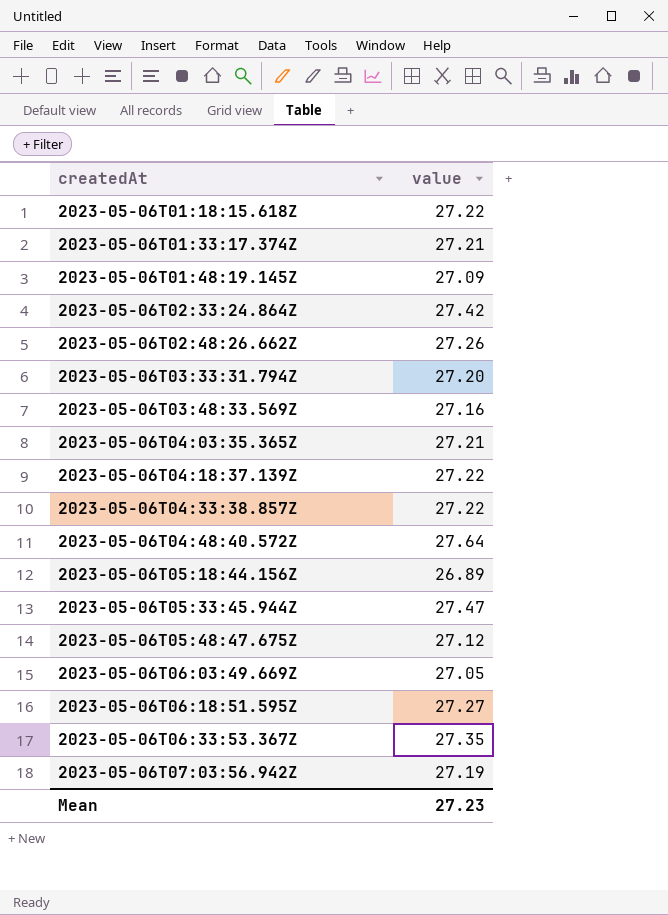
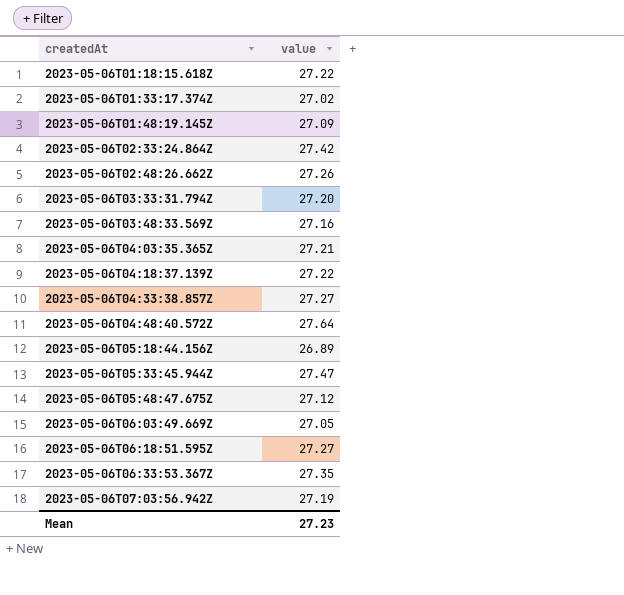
2023-05-06T01:33:17.374Z | value: 27.21 -> 27.02
2023-05-06T04:33:38.857Z | value: 27.22 -> 27.27

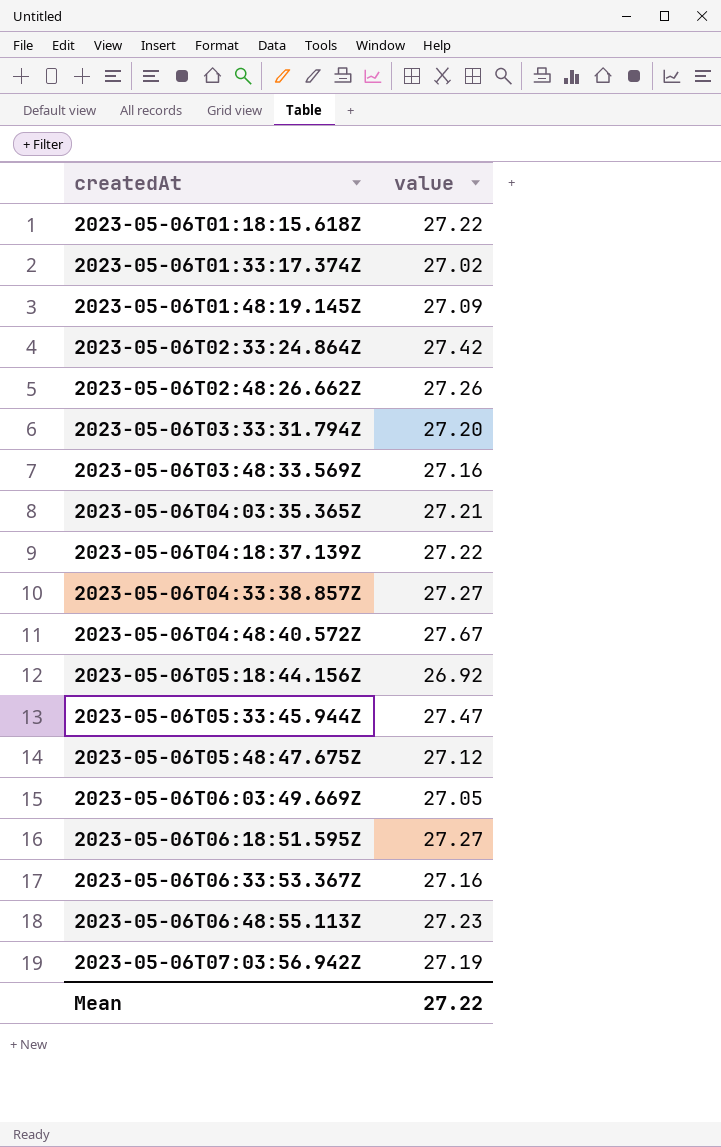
2023-05-06T04:48:40.572Z | value: 27.64 -> 27.67
2023-05-06T05:18:44.156Z | value: 26.89 -> 26.92
2023-05-06T06:33:53.367Z | value: 27.35 -> 27.16
row 2023-05-06T06:48:55.113Z: none -> 27.23
Mean | value: 27.23 -> 27.22

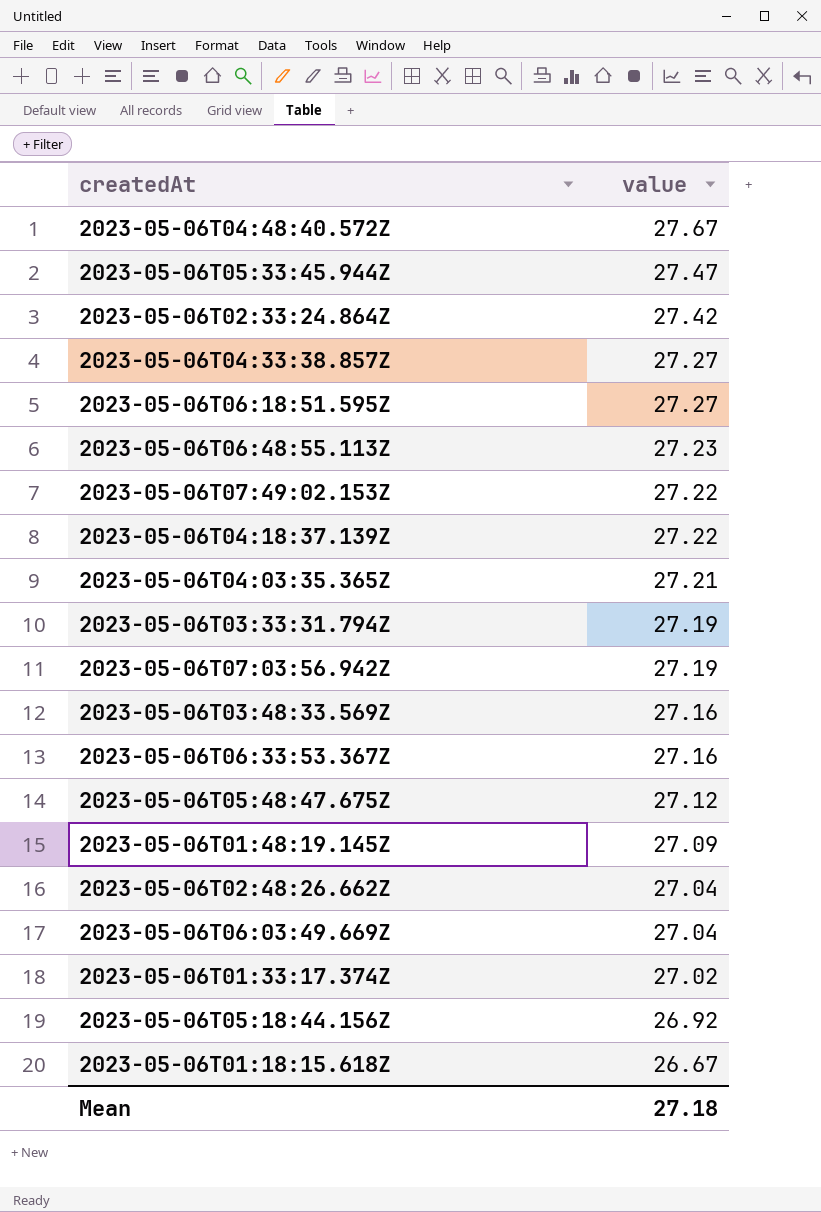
row order: createdAt ascending -> value descending
row 2023-05-06T07:49:02.153Z: none -> 27.22
2023-05-06T03:33:31.794Z | value: 27.20 -> 27.19
2023-05-06T02:48:26.662Z | value: 27.26 -> 27.04
2023-05-06T06:03:49.669Z | value: 27.05 -> 27.04
2023-05-06T01:18:15.618Z | value: 27.22 -> 26.67
Mean | value: 27.22 -> 27.18

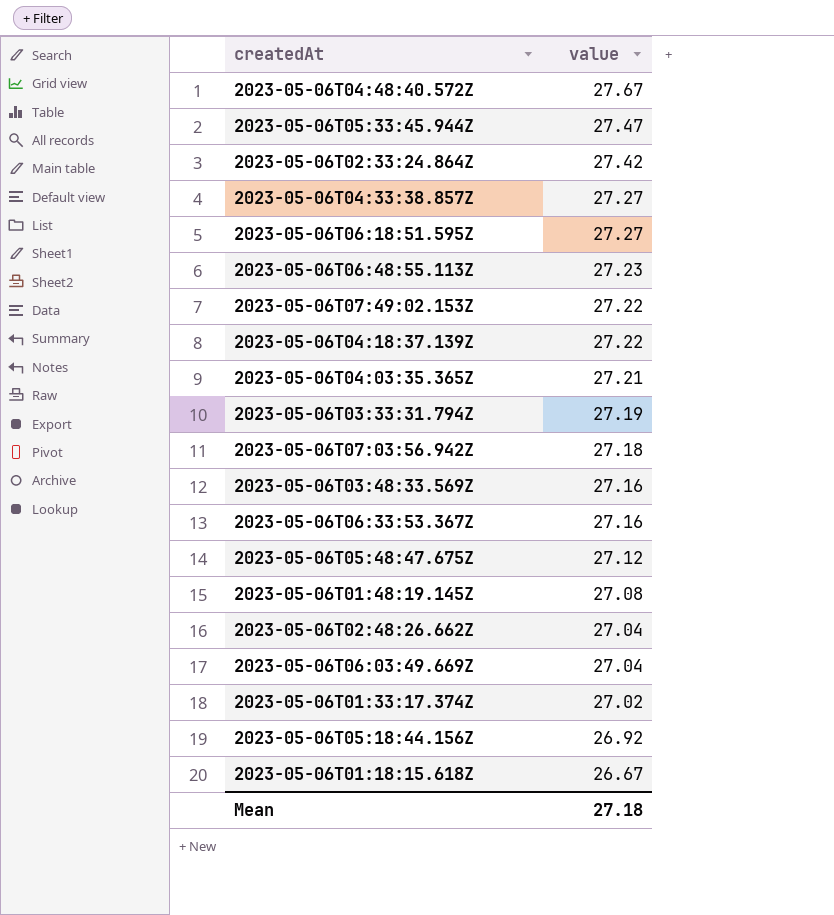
2023-05-06T07:03:56.942Z | value: 27.19 -> 27.18
2023-05-06T01:48:19.145Z | value: 27.09 -> 27.08

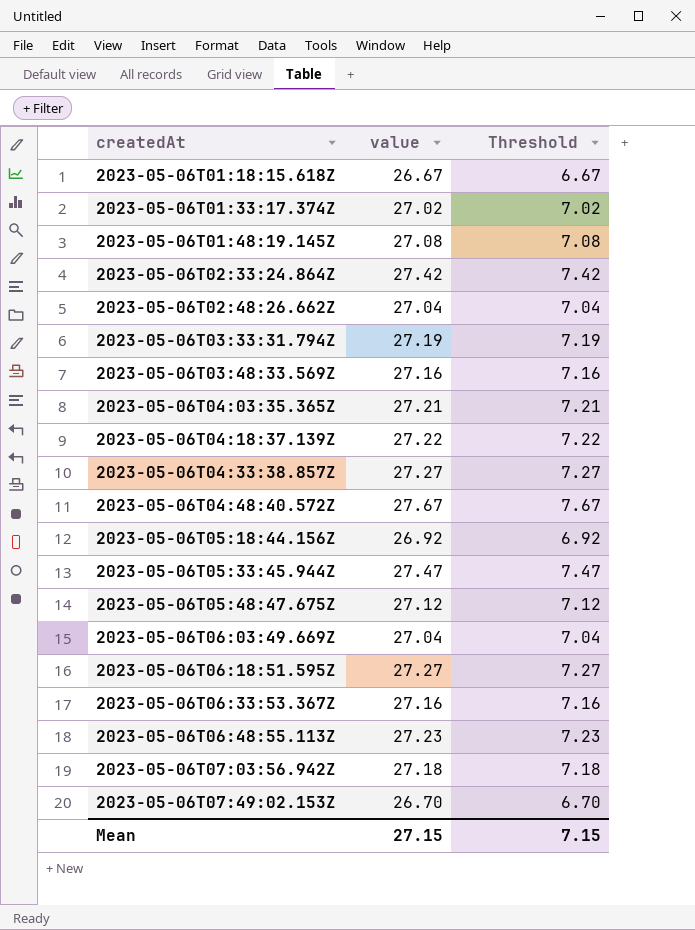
row order: value descending -> createdAt ascending
column Threshold | formula: none -> [value] - 20
2023-05-06T07:49:02.153Z | value: 27.22 -> 26.70
Mean | value: 27.18 -> 27.15

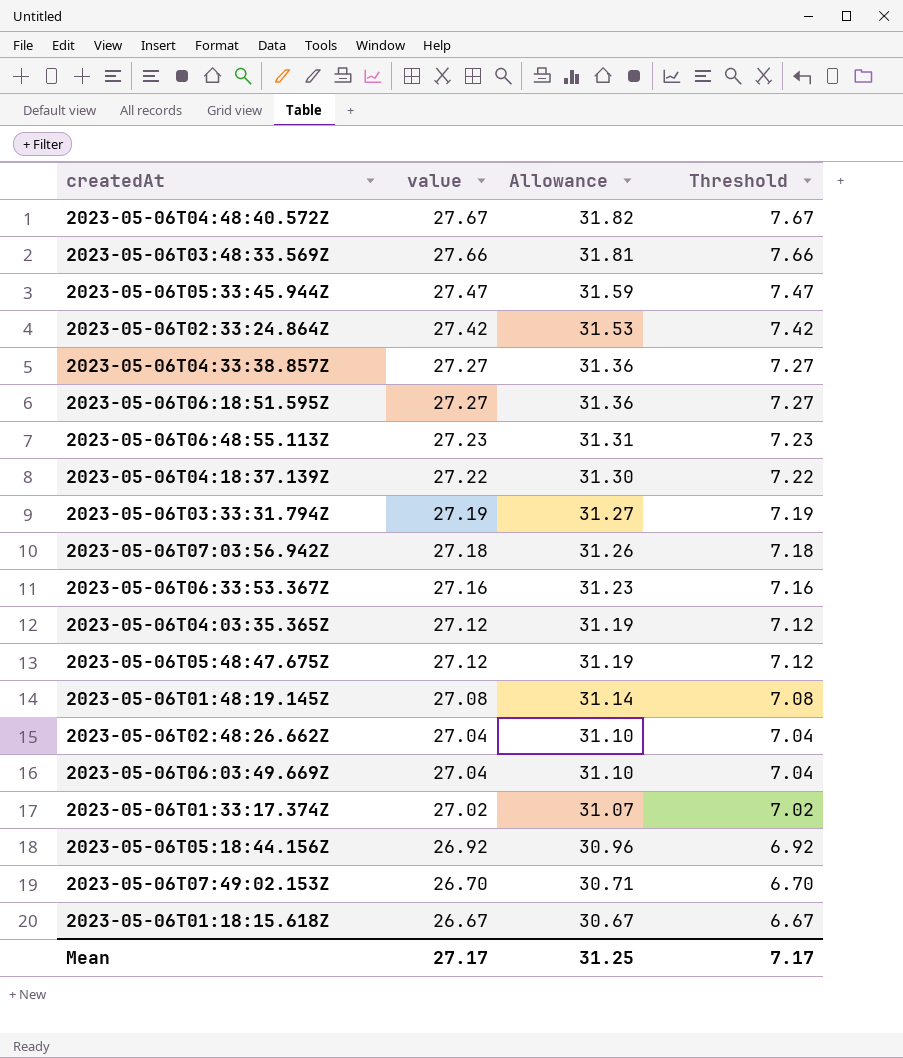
row order: createdAt ascending -> value descending
column Allowance | formula: none -> [value] * 1.15
2023-05-06T03:48:33.569Z | value: 27.16 -> 27.66
2023-05-06T03:48:33.569Z | Threshold: 7.16 -> 7.66
2023-05-06T04:03:35.365Z | value: 27.21 -> 27.12
2023-05-06T04:03:35.365Z | Threshold: 7.21 -> 7.12
Mean | value: 27.15 -> 27.17
Mean | Threshold: 7.15 -> 7.17

